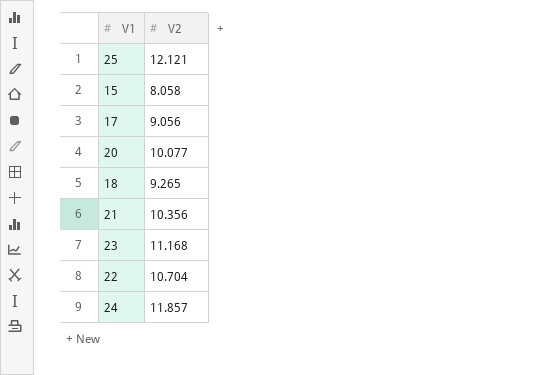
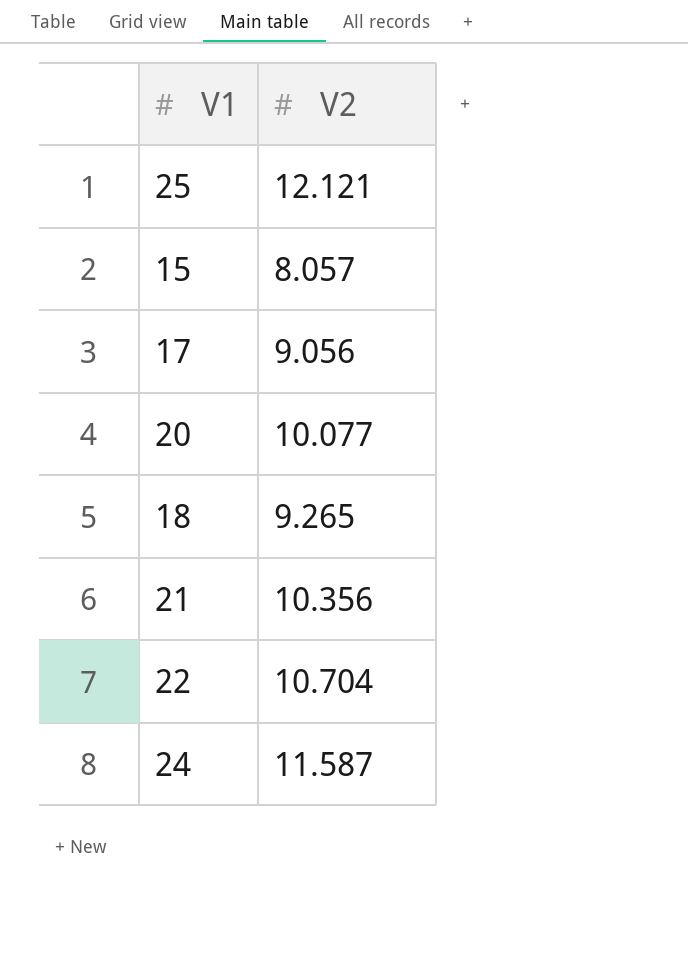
row 23: 11.168 -> none
15 | V2: 8.058 -> 8.057
24 | V2: 11.857 -> 11.587

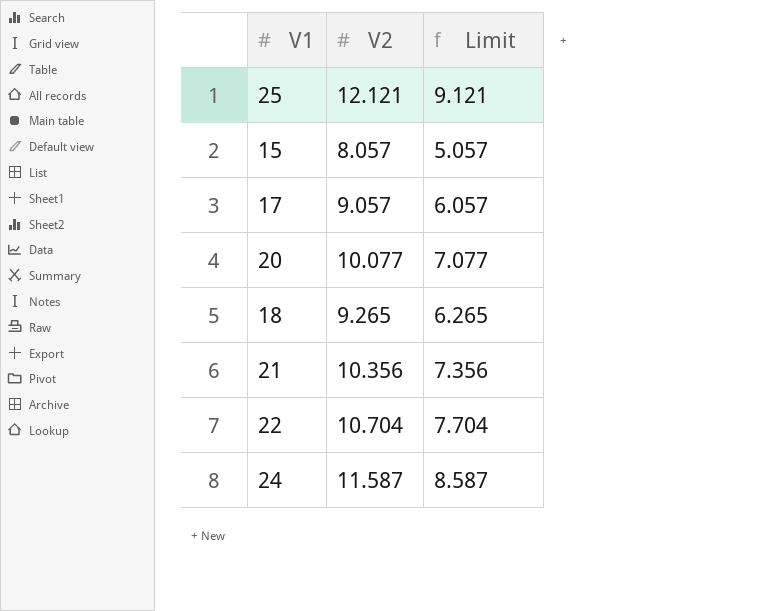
column Limit | formula: none -> [V2] - 3
17 | V2: 9.056 -> 9.057

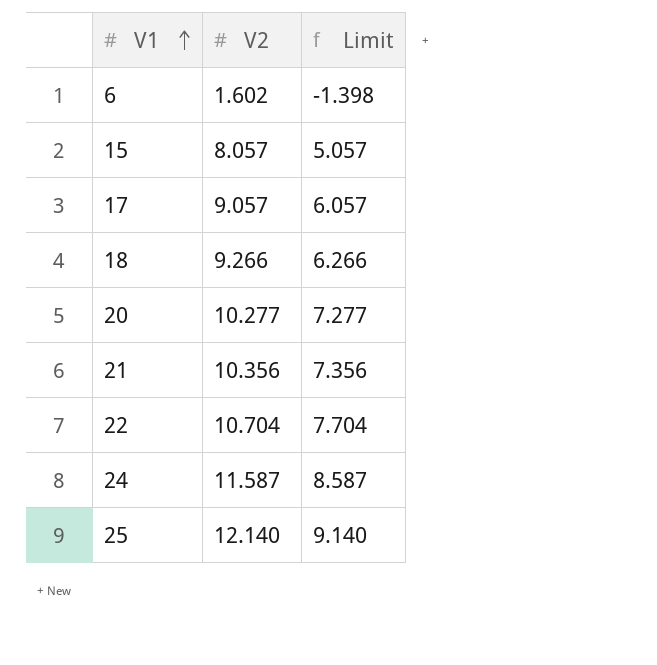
row order: none -> V1 ascending
row 6: none -> 1.602 | -1.398
18 | V2: 9.265 -> 9.266
18 | Limit: 6.265 -> 6.266
20 | V2: 10.077 -> 10.277
20 | Limit: 7.077 -> 7.277
25 | V2: 12.121 -> 12.140
25 | Limit: 9.121 -> 9.140

